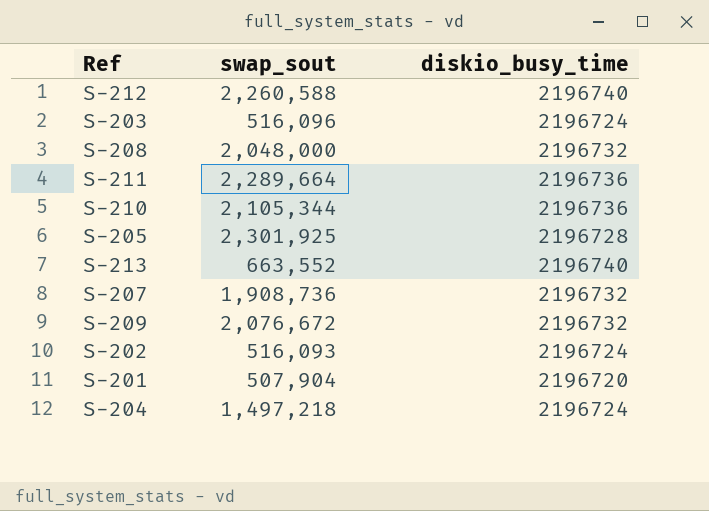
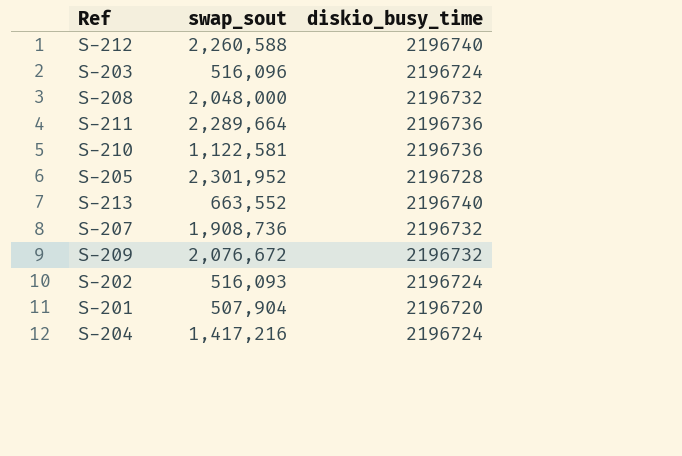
S-210 | swap_sout: 2,105,344 -> 1,122,581
S-205 | swap_sout: 2,301,925 -> 2,301,952
S-204 | swap_sout: 1,497,218 -> 1,417,216

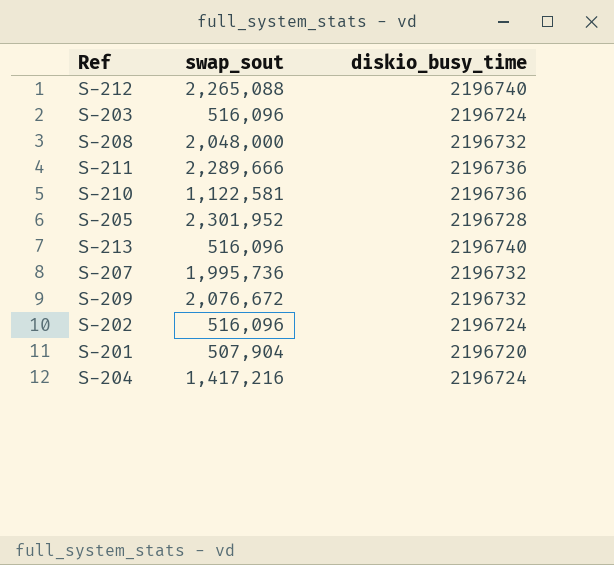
S-212 | swap_sout: 2,260,588 -> 2,265,088
S-211 | swap_sout: 2,289,664 -> 2,289,666
S-213 | swap_sout: 663,552 -> 516,096
S-207 | swap_sout: 1,908,736 -> 1,995,736
S-202 | swap_sout: 516,093 -> 516,096

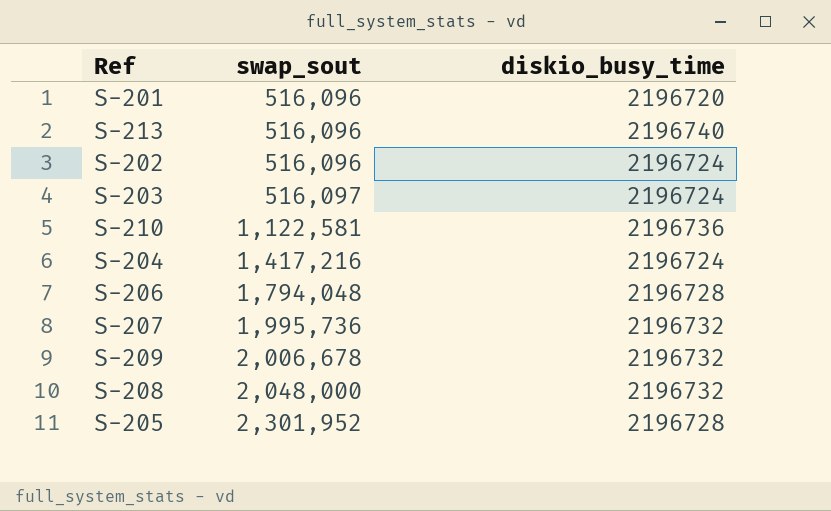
row order: none -> swap_sout ascending
row S-212: 2,265,088 | 2196740 -> none
row S-211: 2,289,666 | 2196736 -> none
S-201 | swap_sout: 507,904 -> 516,096
S-203 | swap_sout: 516,096 -> 516,097
row S-206: none -> 1,794,048 | 2196728
S-209 | swap_sout: 2,076,672 -> 2,006,678

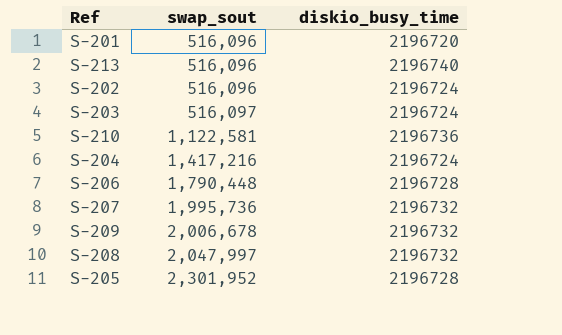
S-206 | swap_sout: 1,794,048 -> 1,790,448
S-208 | swap_sout: 2,048,000 -> 2,047,997

